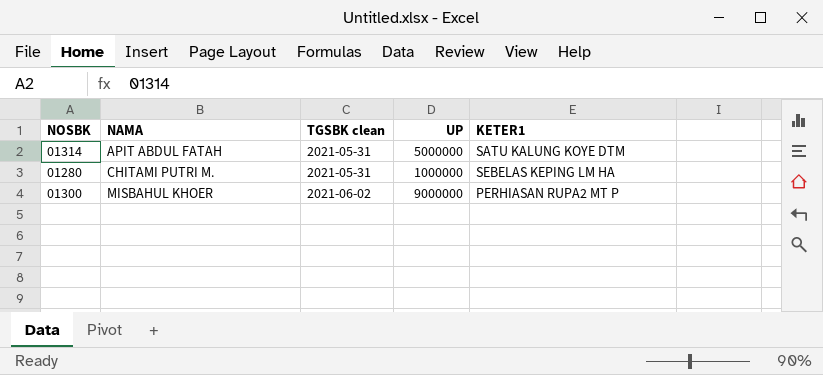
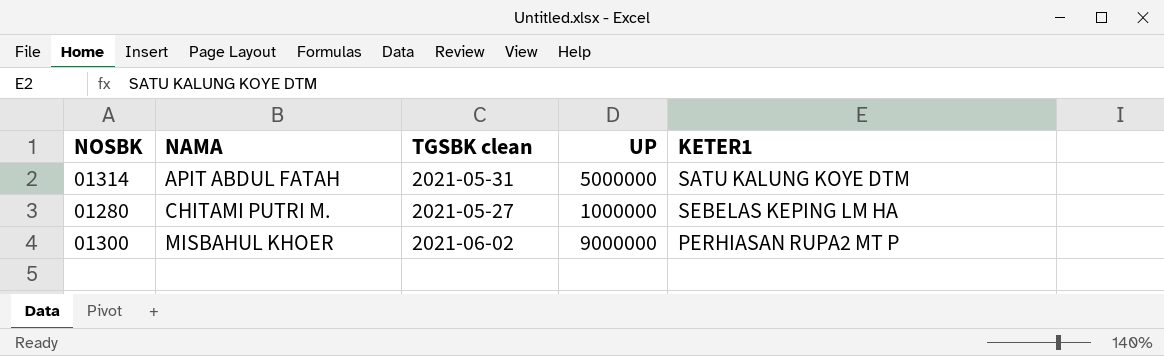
01280 | TGSBK clean: 2021-05-31 -> 2021-05-27

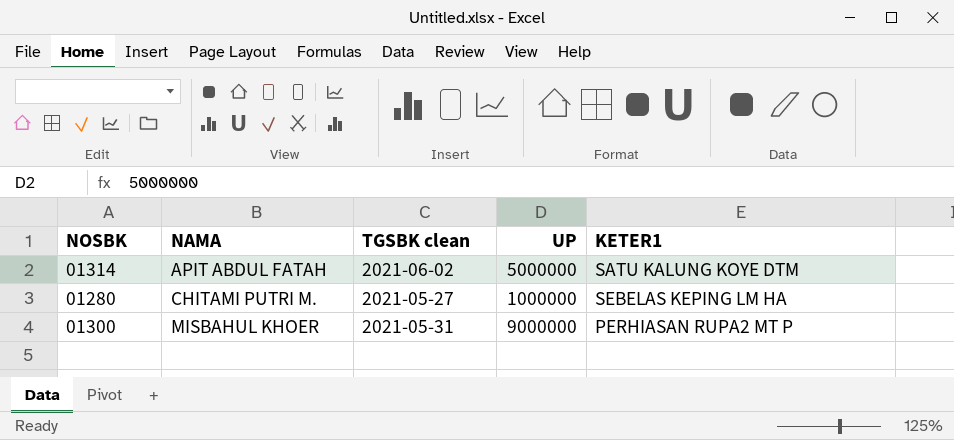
01314 | TGSBK clean: 2021-05-31 -> 2021-06-02
01300 | TGSBK clean: 2021-06-02 -> 2021-05-31

